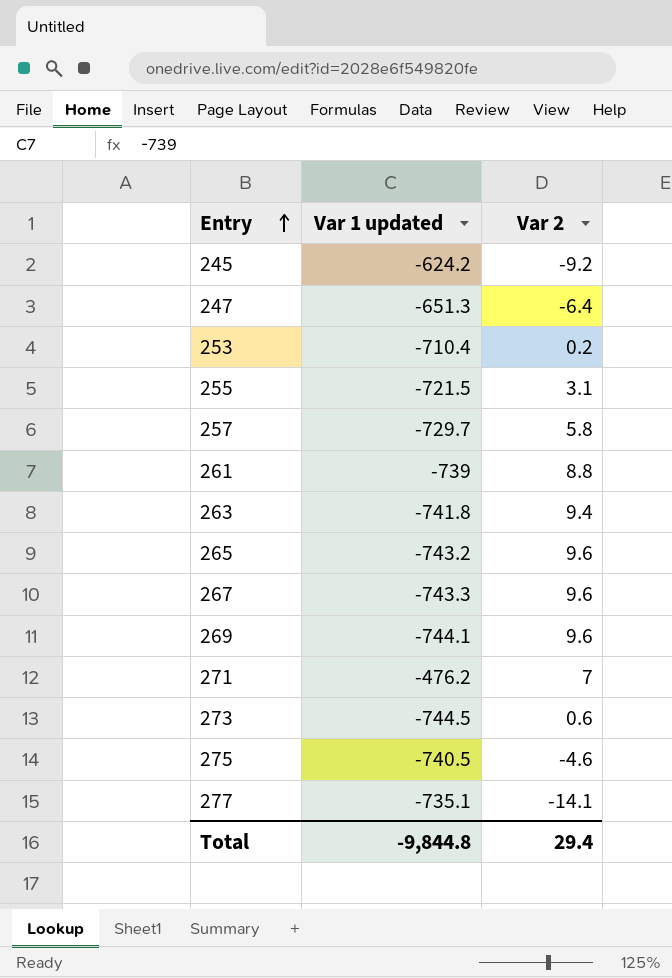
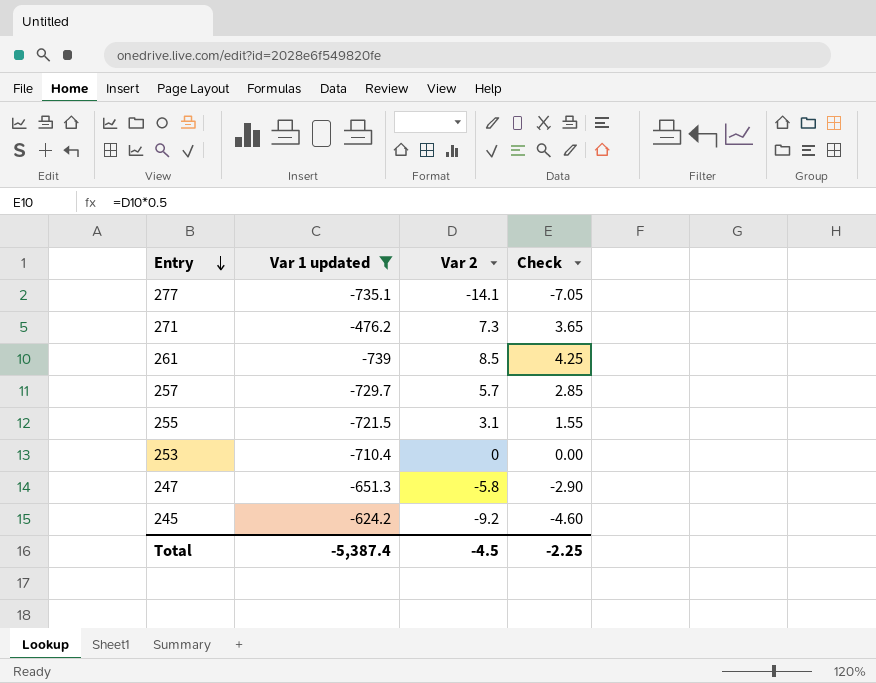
filter: none -> Var 1 updated >= -739
row order: Entry ascending -> Entry descending
column Check | formula: none -> [Var 2] * 0.5
271 | Var 2: 7 -> 7.3
261 | Var 2: 8.8 -> 8.5
257 | Var 2: 5.8 -> 5.7
253 | Var 2: 0.2 -> 0
247 | Var 2: -6.4 -> -5.8
Total | Var 1 updated: -9,844.8 -> -5,387.4
Total | Var 2: 29.4 -> -4.5

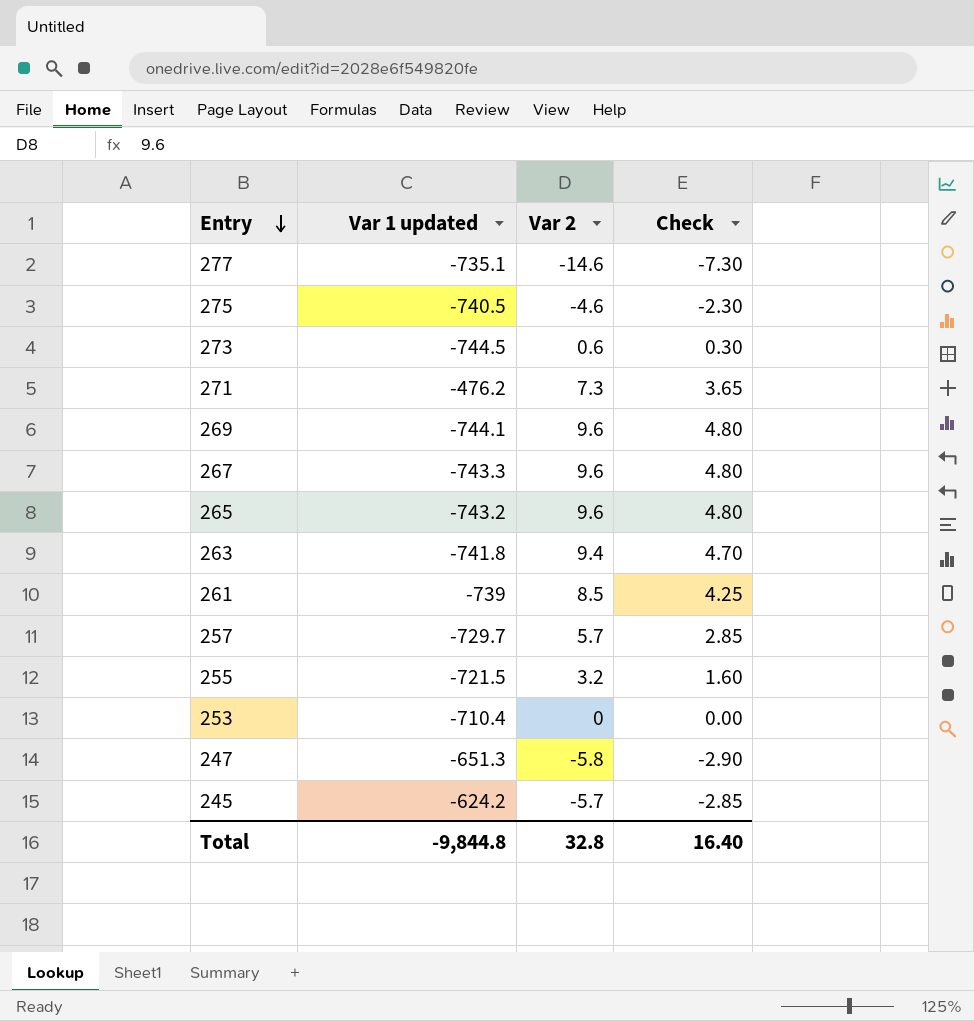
filter: Var 1 updated >= -739 -> none
277 | Var 2: -14.1 -> -14.6
277 | Check: -7.05 -> -7.30
255 | Var 2: 3.1 -> 3.2
255 | Check: 1.55 -> 1.60
245 | Var 2: -9.2 -> -5.7
245 | Check: -4.60 -> -2.85
Total | Var 1 updated: -5,387.4 -> -9,844.8
Total | Var 2: -4.5 -> 32.8
Total | Check: -2.25 -> 16.40

